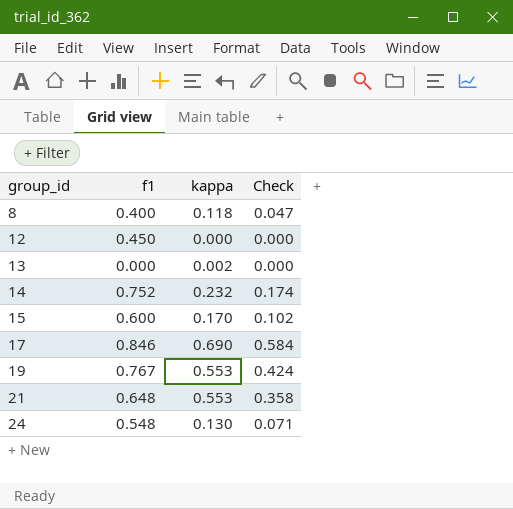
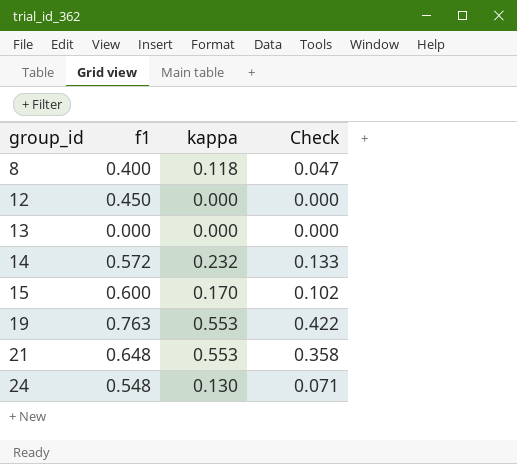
row 17: 0.846 | 0.690 | 0.584 -> none
13 | kappa: 0.002 -> 0.000
14 | f1: 0.752 -> 0.572
14 | Check: 0.174 -> 0.133
19 | f1: 0.767 -> 0.763
19 | Check: 0.424 -> 0.422

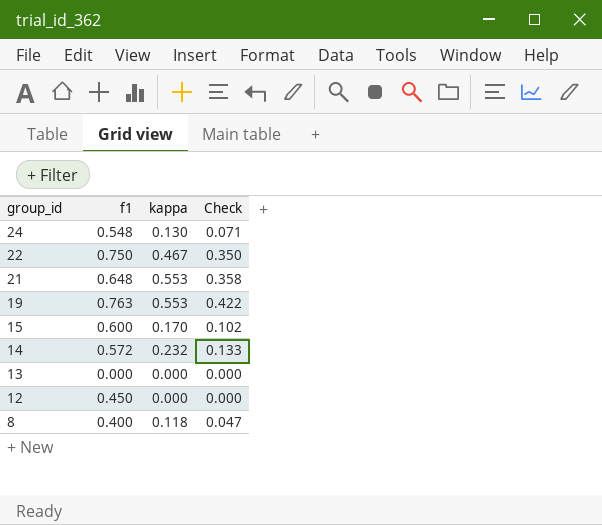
row order: group_id ascending -> group_id descending
row 22: none -> 0.750 | 0.467 | 0.350

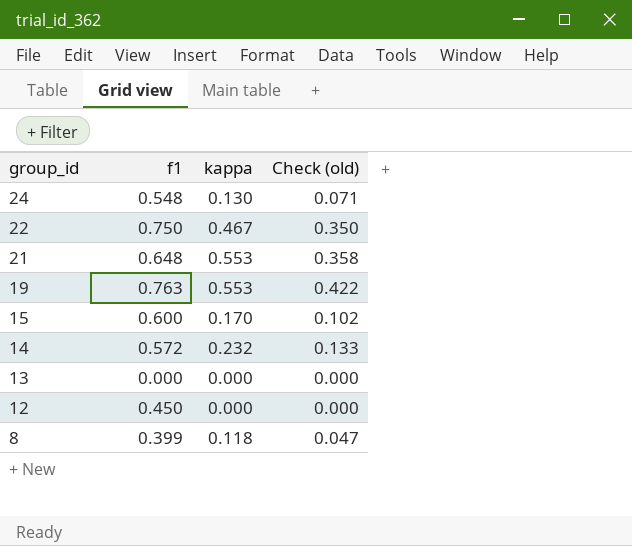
column name: Check -> Check (old)
8 | f1: 0.400 -> 0.399

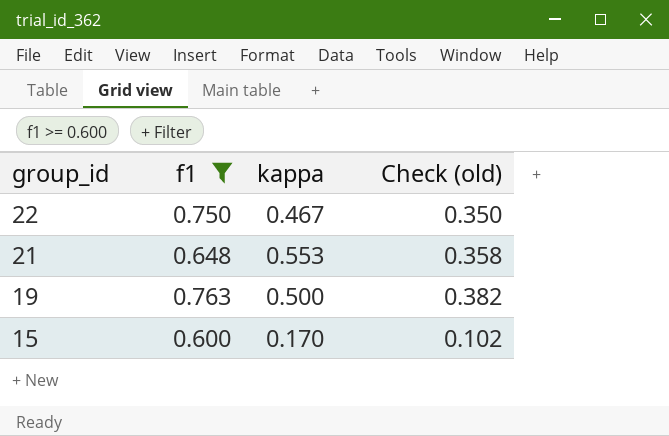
filter: none -> f1 >= 0.600
19 | kappa: 0.553 -> 0.500
19 | Check (old): 0.422 -> 0.382

